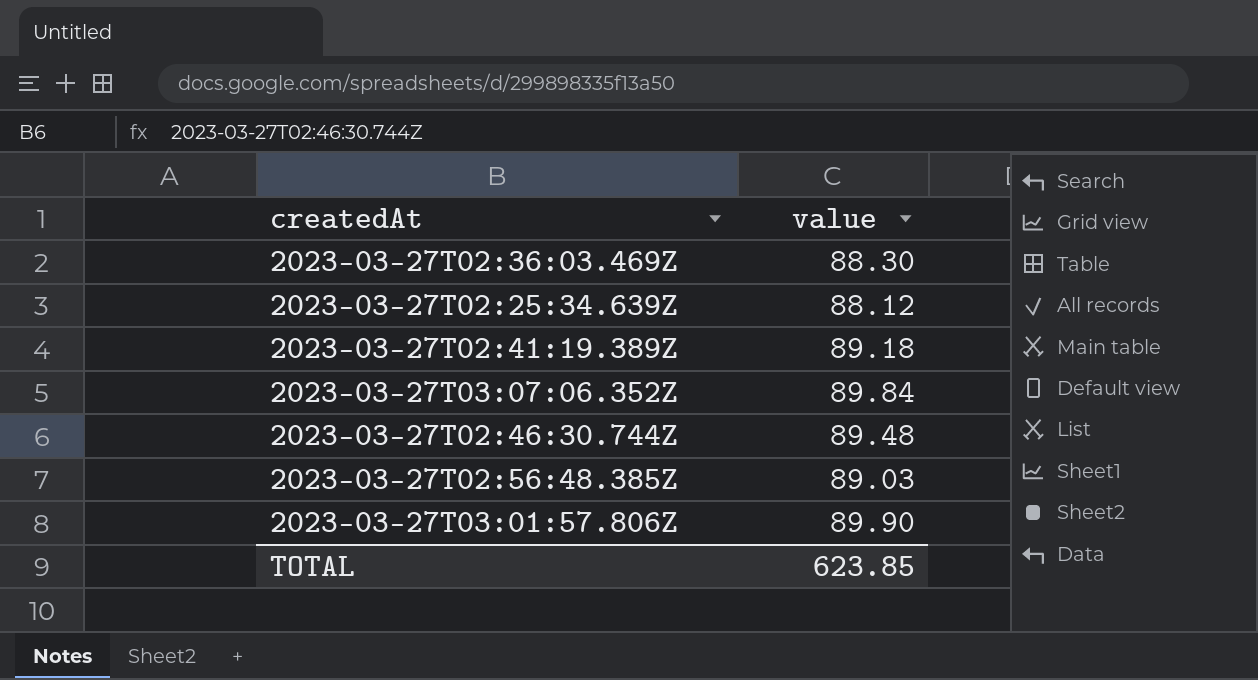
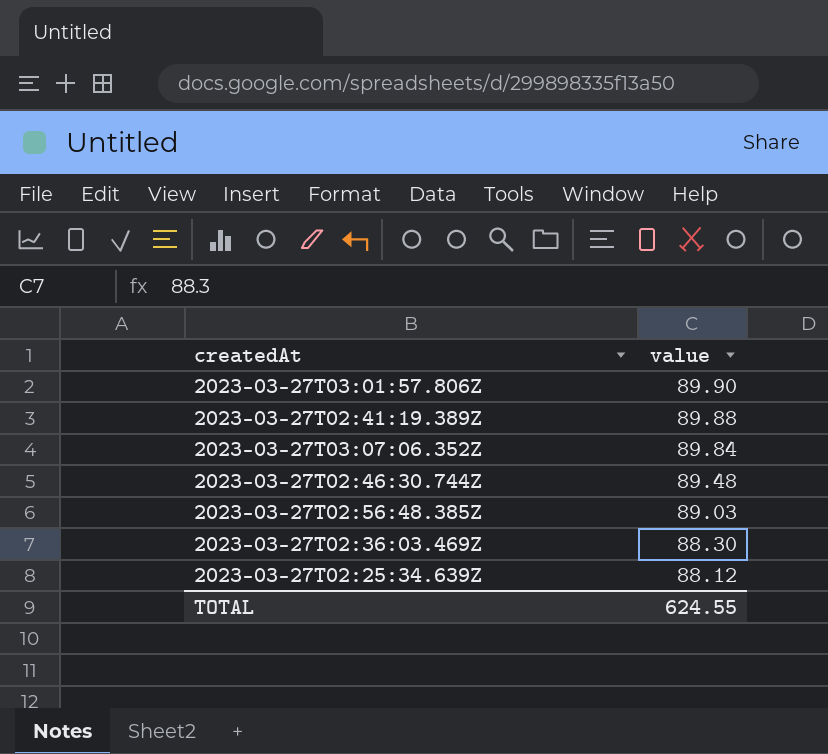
row order: none -> value descending
2023-03-27T02:41:19.389Z | value: 89.18 -> 89.88
TOTAL | value: 623.85 -> 624.55

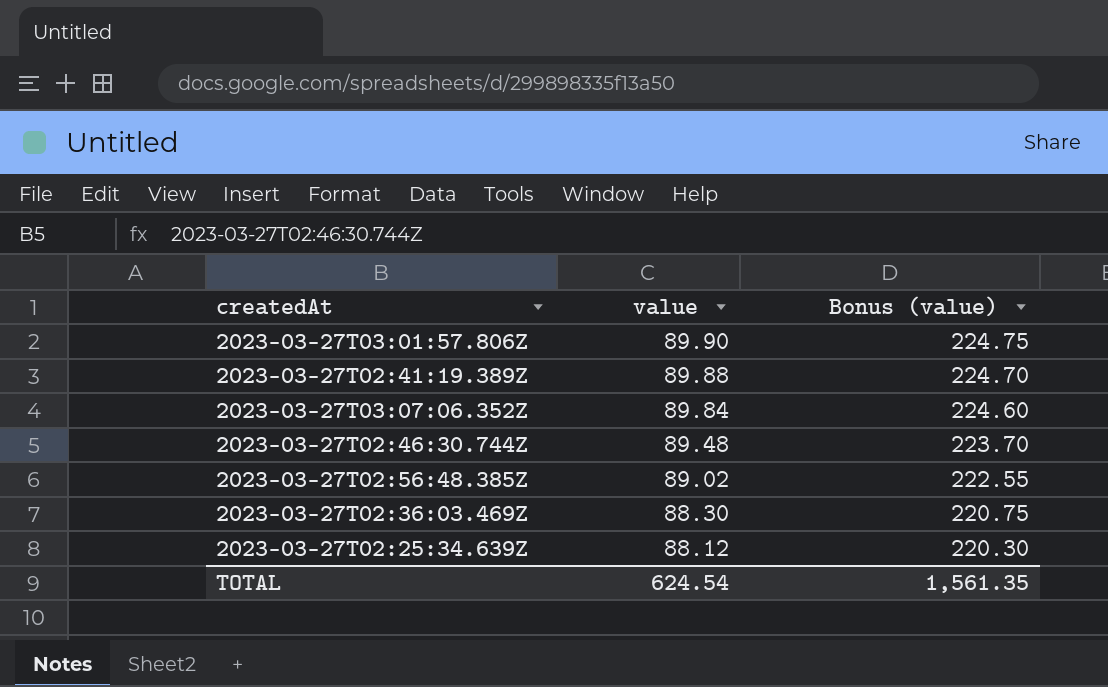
column Bonus (value) | formula: none -> [value] * 2.5
2023-03-27T02:56:48.385Z | value: 89.03 -> 89.02
TOTAL | value: 624.55 -> 624.54

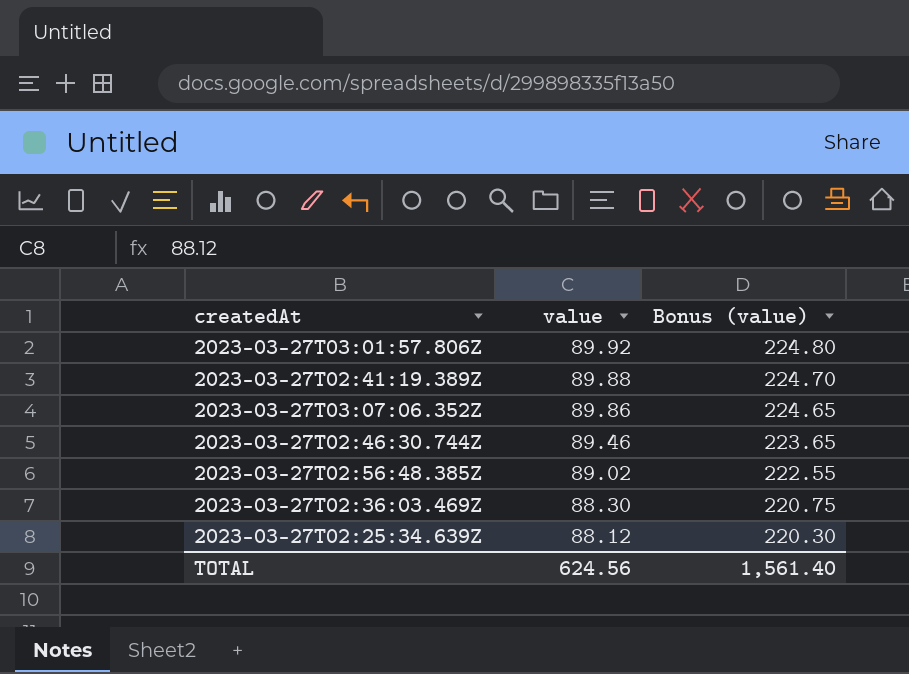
2023-03-27T03:01:57.806Z | value: 89.90 -> 89.92
2023-03-27T03:01:57.806Z | Bonus (value): 224.75 -> 224.80
2023-03-27T03:07:06.352Z | value: 89.84 -> 89.86
2023-03-27T03:07:06.352Z | Bonus (value): 224.60 -> 224.65
2023-03-27T02:46:30.744Z | value: 89.48 -> 89.46
2023-03-27T02:46:30.744Z | Bonus (value): 223.70 -> 223.65
TOTAL | value: 624.54 -> 624.56
TOTAL | Bonus (value): 1,561.35 -> 1,561.40

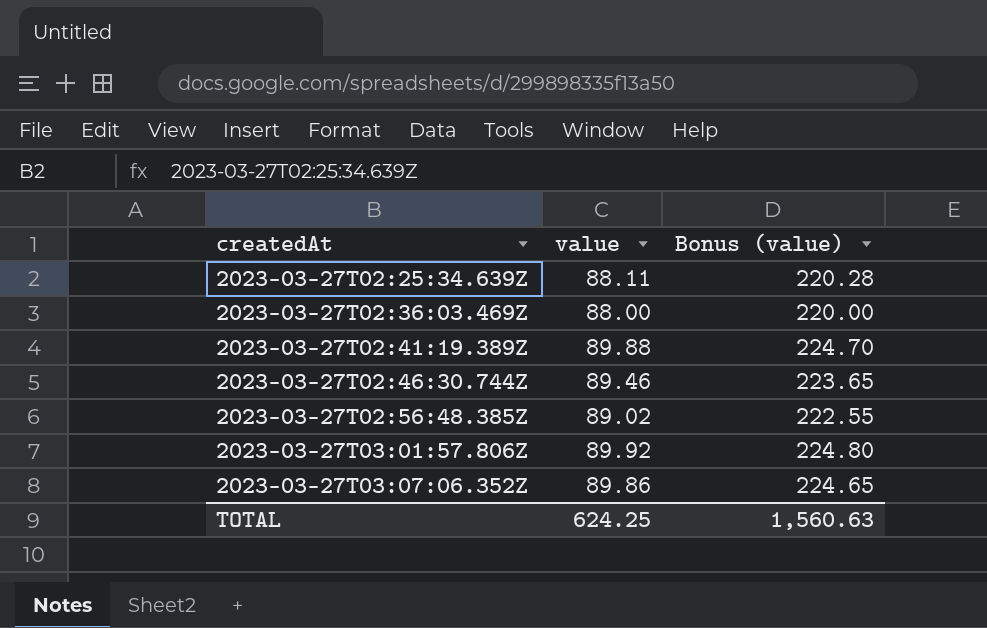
row order: value descending -> createdAt ascending
2023-03-27T02:25:34.639Z | value: 88.12 -> 88.11
2023-03-27T02:25:34.639Z | Bonus (value): 220.30 -> 220.28
2023-03-27T02:36:03.469Z | value: 88.30 -> 88.00
2023-03-27T02:36:03.469Z | Bonus (value): 220.75 -> 220.00
TOTAL | value: 624.56 -> 624.25
TOTAL | Bonus (value): 1,561.40 -> 1,560.63

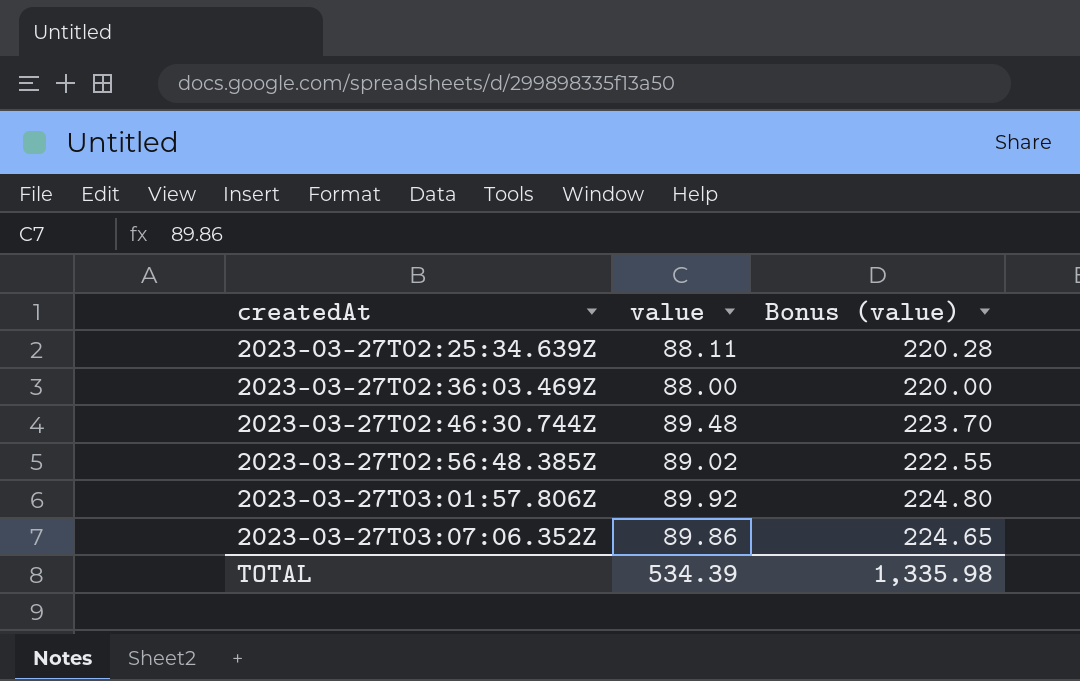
row 2023-03-27T02:41:19.389Z: 89.88 | 224.70 -> none
2023-03-27T02:46:30.744Z | value: 89.46 -> 89.48
2023-03-27T02:46:30.744Z | Bonus (value): 223.65 -> 223.70
TOTAL | value: 624.25 -> 534.39
TOTAL | Bonus (value): 1,560.63 -> 1,335.98

